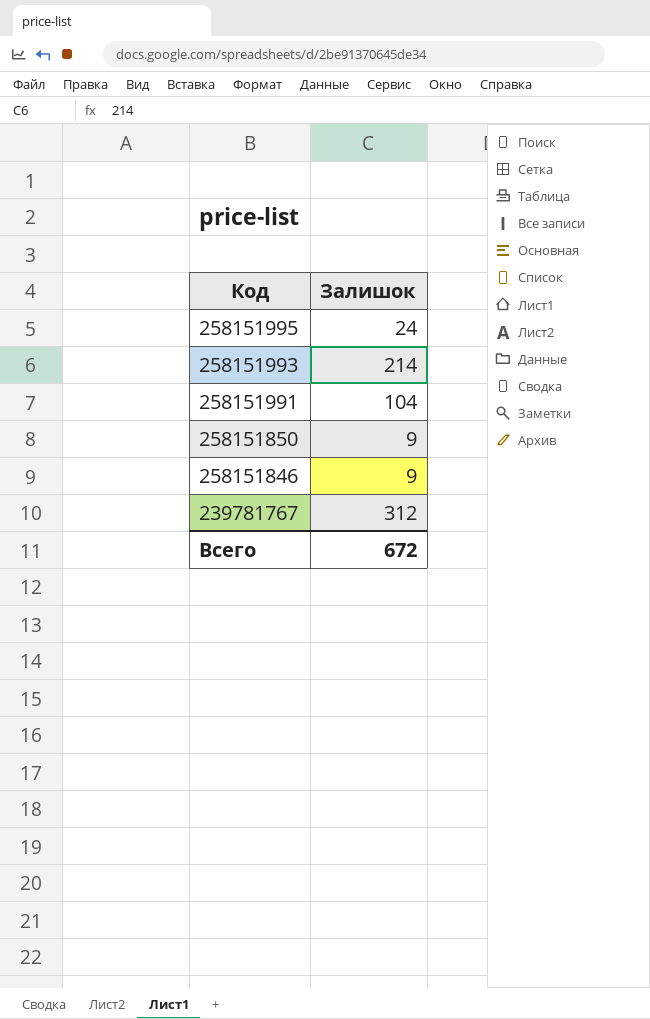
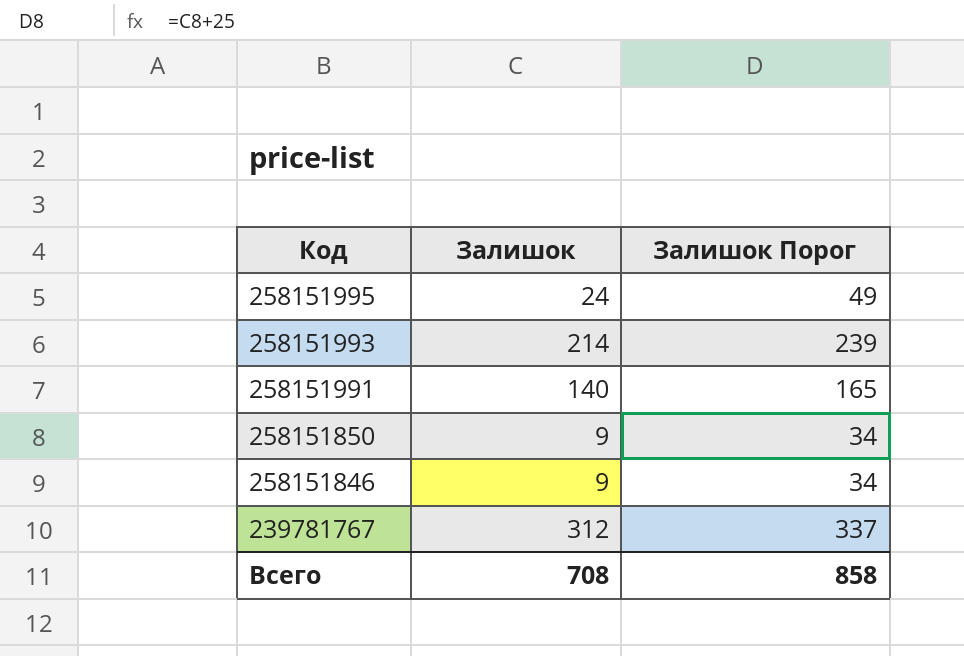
column Залишок Порог | formula: none -> [Залишок] + 25
258151991 | Залишок: 104 -> 140
Всего | Залишок: 672 -> 708

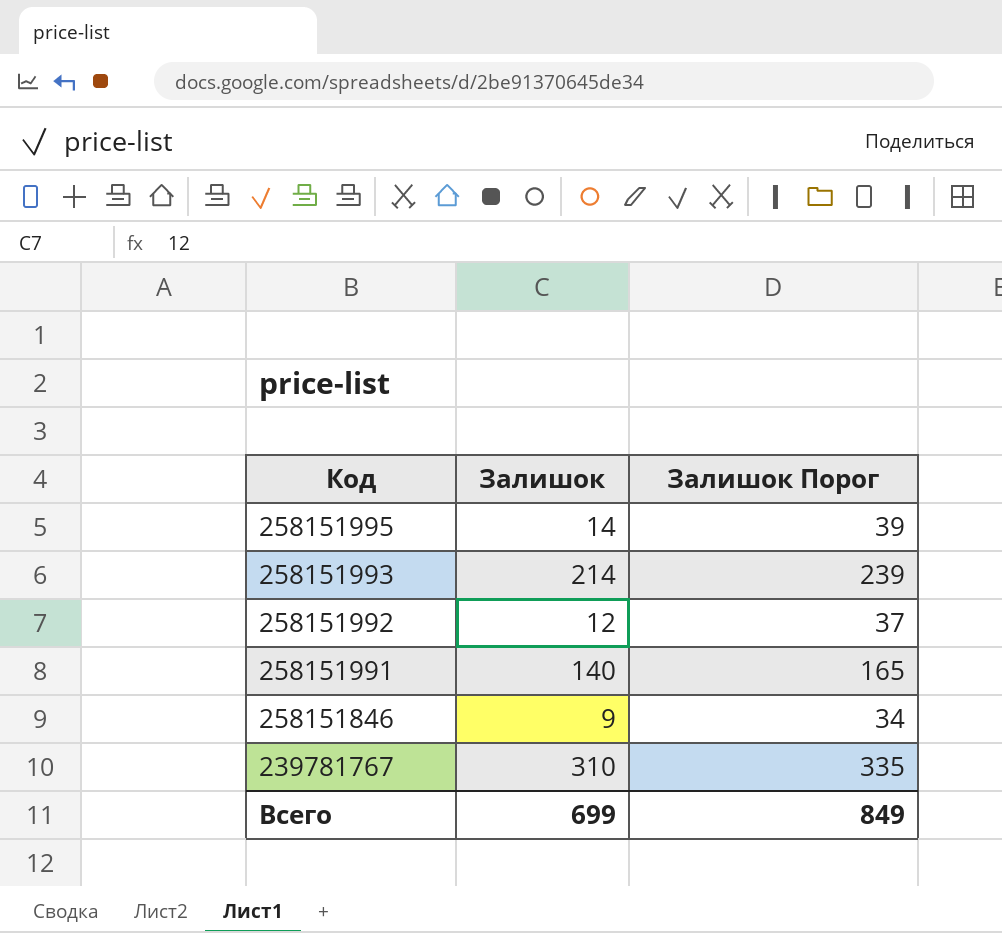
row 258151850: 9 | 34 -> none
258151995 | Залишок: 24 -> 14
258151995 | Залишок Порог: 49 -> 39
row 258151992: none -> 12 | 37
239781767 | Залишок: 312 -> 310
239781767 | Залишок Порог: 337 -> 335
Всего | Залишок: 708 -> 699
Всего | Залишок Порог: 858 -> 849

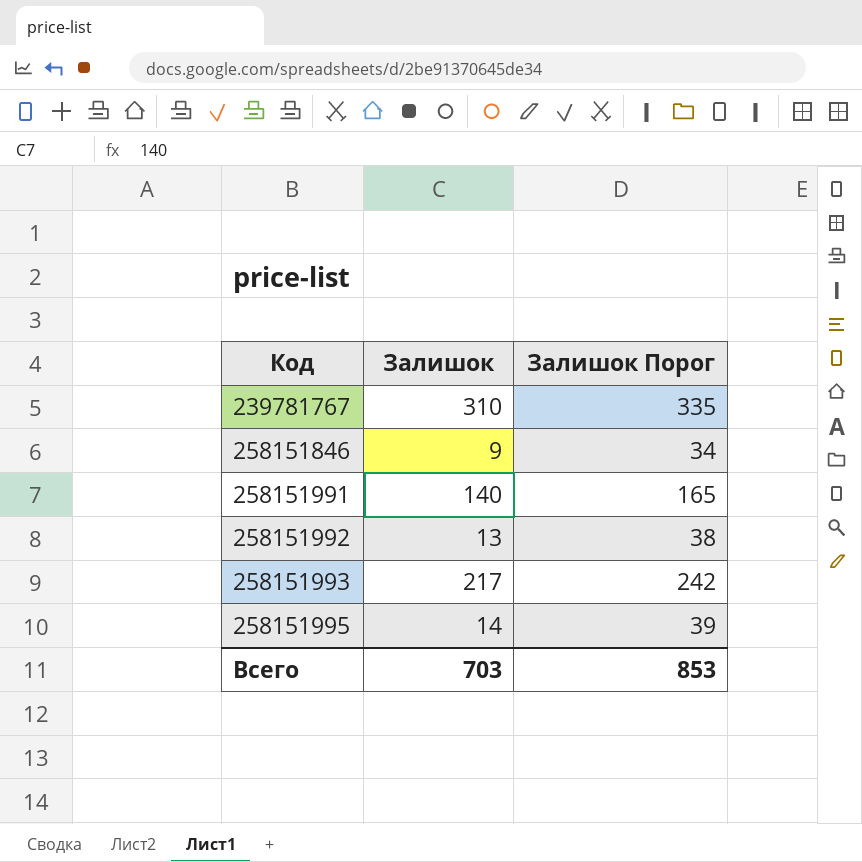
row order: Код descending -> Код ascending
258151992 | Залишок: 12 -> 13
258151992 | Залишок Порог: 37 -> 38
258151993 | Залишок: 214 -> 217
258151993 | Залишок Порог: 239 -> 242
Всего | Залишок: 699 -> 703
Всего | Залишок Порог: 849 -> 853

